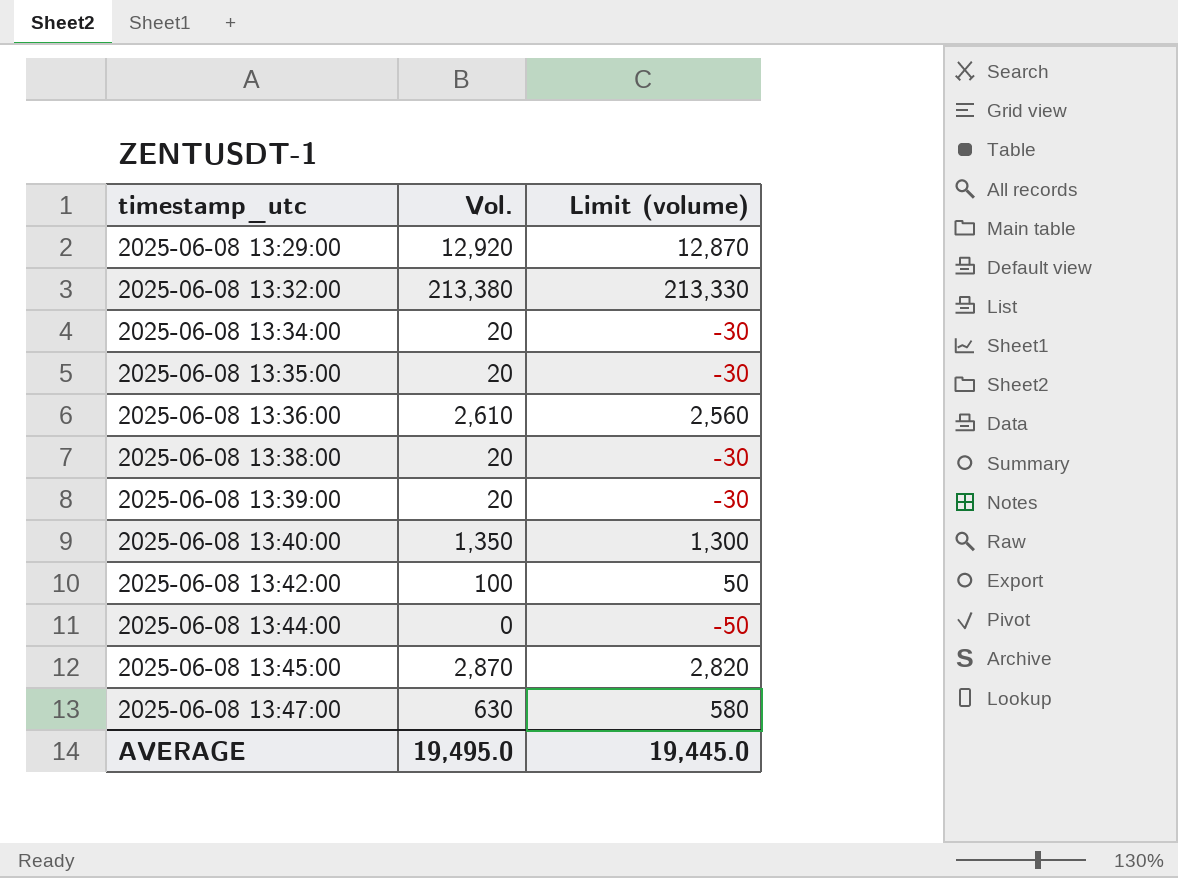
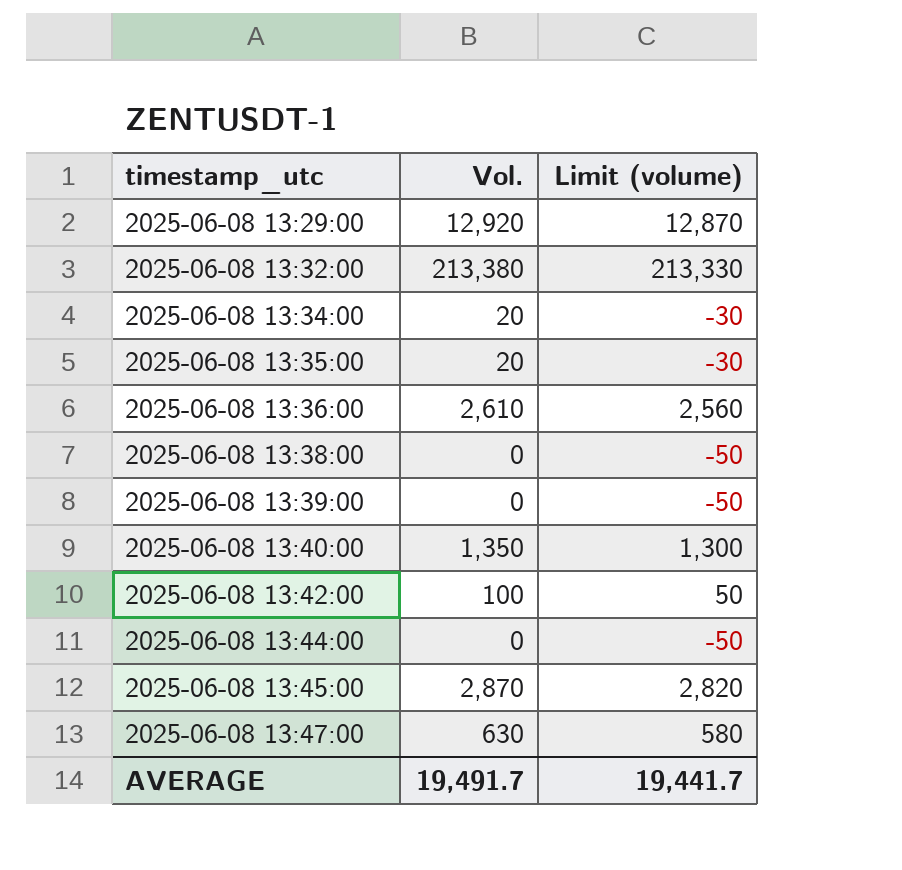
2025-06-08 13:38:00 | Vol.: 20 -> 0
2025-06-08 13:38:00 | Limit (volume): -30 -> -50
2025-06-08 13:39:00 | Vol.: 20 -> 0
2025-06-08 13:39:00 | Limit (volume): -30 -> -50
AVERAGE | Vol.: 19,495.0 -> 19,491.7
AVERAGE | Limit (volume): 19,445.0 -> 19,441.7

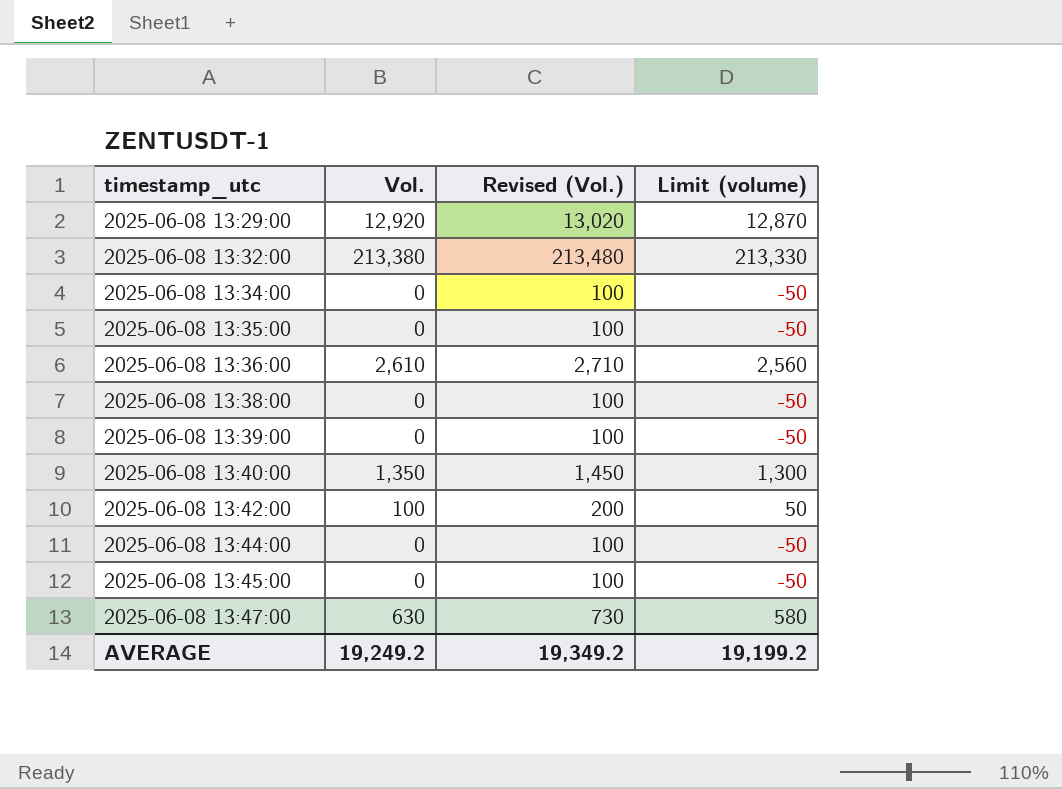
column Revised (Vol.) | formula: none -> [Vol.] + 100
2025-06-08 13:34:00 | Vol.: 20 -> 0
2025-06-08 13:34:00 | Limit (volume): -30 -> -50
2025-06-08 13:35:00 | Vol.: 20 -> 0
2025-06-08 13:35:00 | Limit (volume): -30 -> -50
2025-06-08 13:45:00 | Vol.: 2,870 -> 0
2025-06-08 13:45:00 | Limit (volume): 2,820 -> -50
AVERAGE | Vol.: 19,491.7 -> 19,249.2
AVERAGE | Limit (volume): 19,441.7 -> 19,199.2

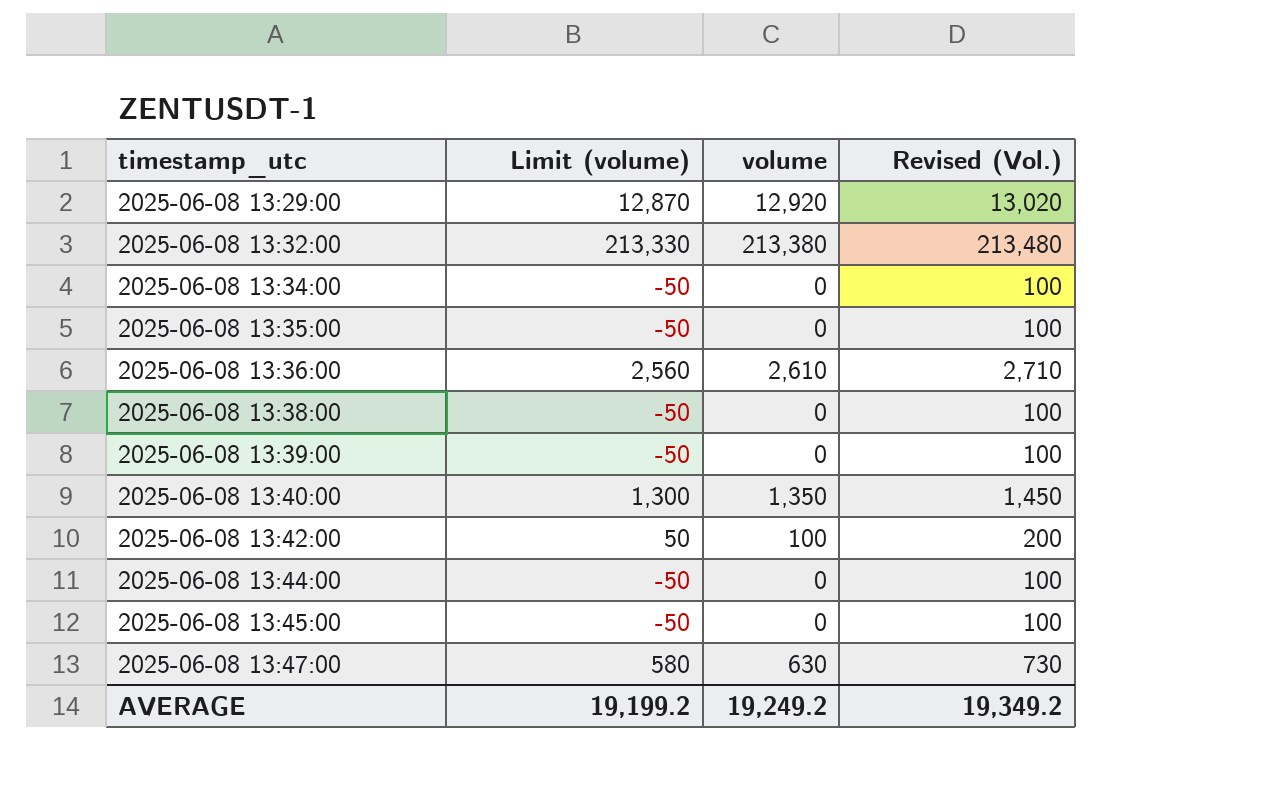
column Limit (volume) | position: 4 -> 2
column name: Vol. -> volume

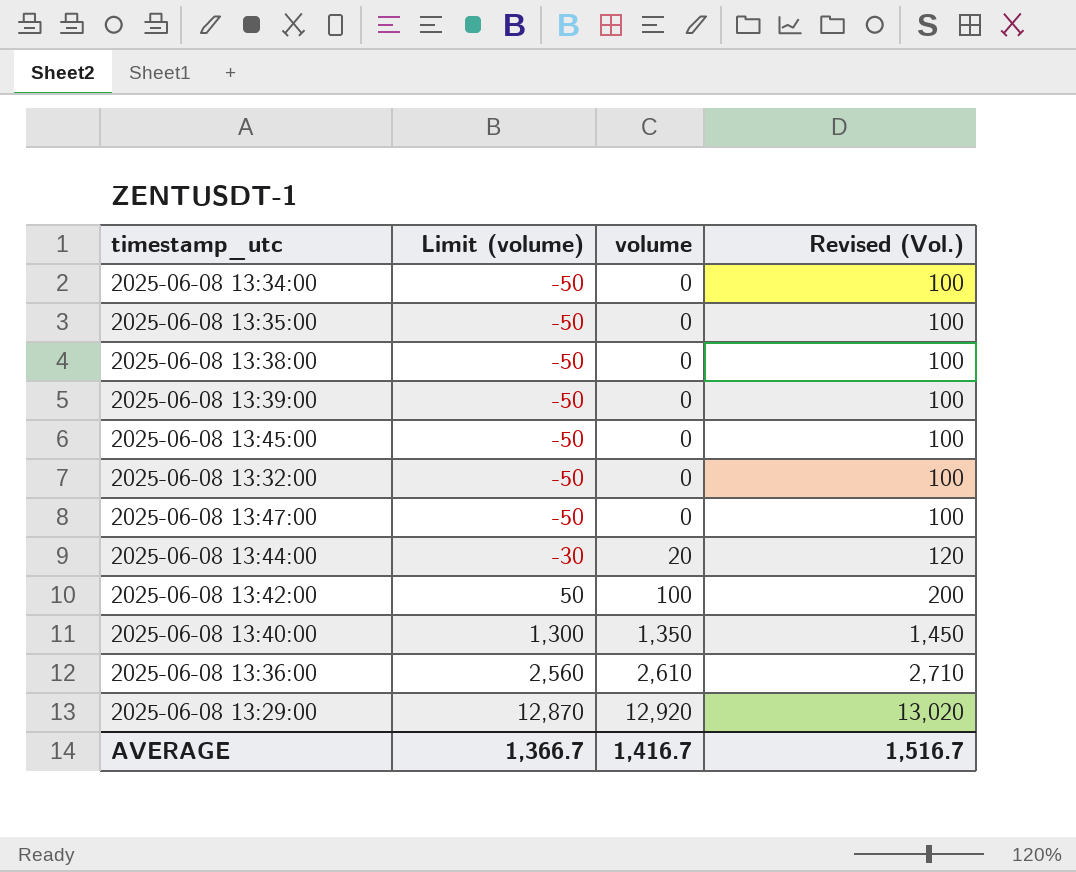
row order: timestamp_utc ascending -> Limit (volume) ascending
2025-06-08 13:32:00 | Limit (volume): 213,330 -> -50
2025-06-08 13:32:00 | volume: 213,380 -> 0
2025-06-08 13:32:00 | Revised (Vol.): 213,480 -> 100
2025-06-08 13:47:00 | Limit (volume): 580 -> -50
2025-06-08 13:47:00 | volume: 630 -> 0
2025-06-08 13:47:00 | Revised (Vol.): 730 -> 100
2025-06-08 13:44:00 | Limit (volume): -50 -> -30
2025-06-08 13:44:00 | volume: 0 -> 20
2025-06-08 13:44:00 | Revised (Vol.): 100 -> 120
AVERAGE | Limit (volume): 19,199.2 -> 1,366.7
AVERAGE | volume: 19,249.2 -> 1,416.7
AVERAGE | Revised (Vol.): 19,349.2 -> 1,516.7

